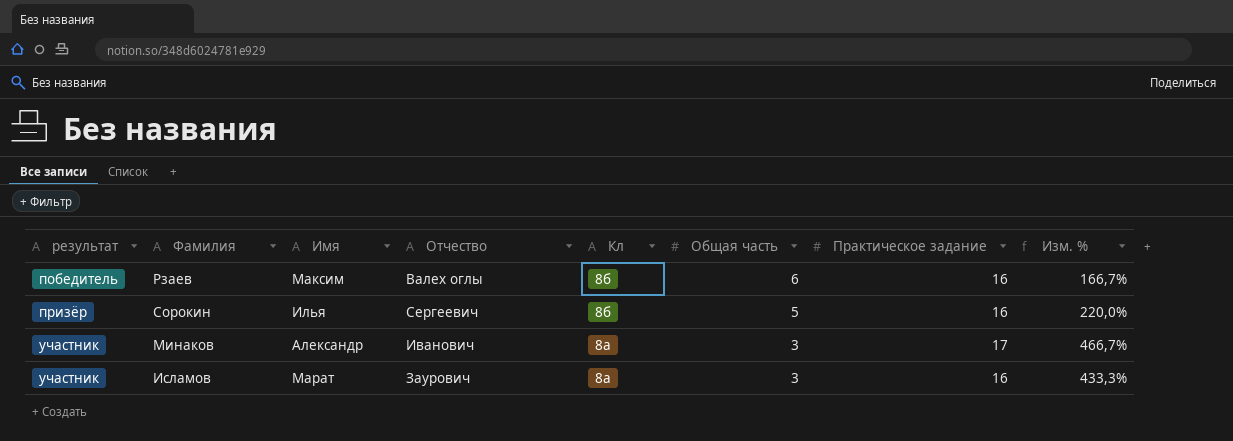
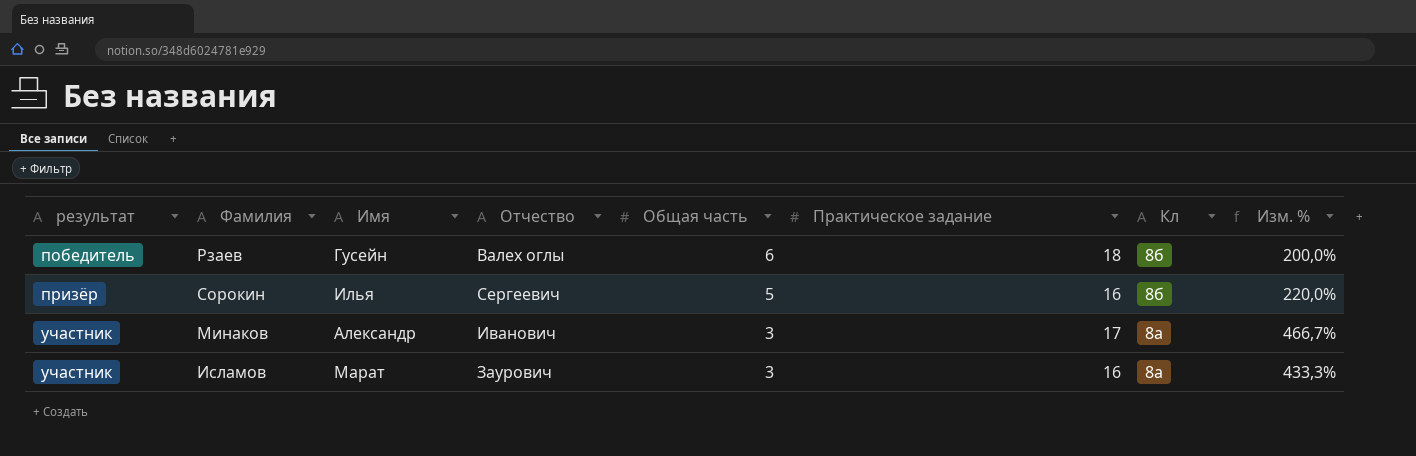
column Кл | position: 5 -> 7
Рзаев | Имя: Максим -> Гусейн
Рзаев | Практическое задание: 16 -> 18
Рзаев | Изм. %: 166,7% -> 200,0%

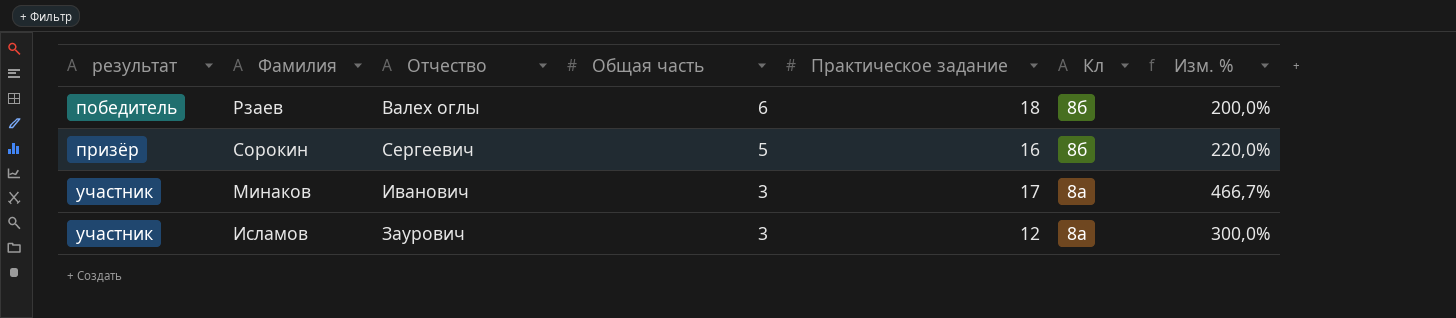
column Имя | position: 3 -> none
Исламов | Практическое задание: 16 -> 12
Исламов | Изм. %: 433,3% -> 300,0%

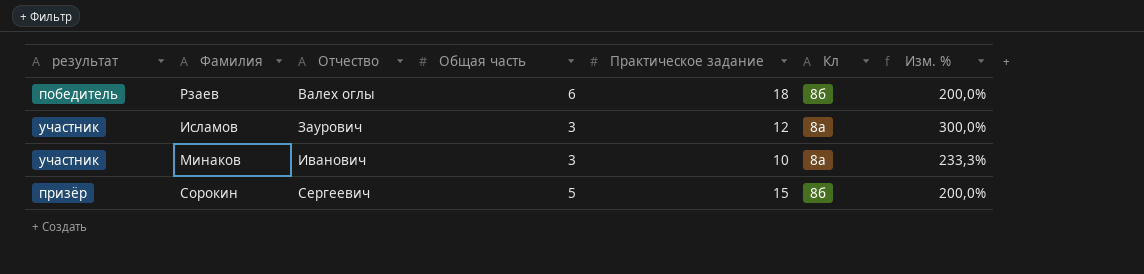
row order: результат ascending -> Отчество ascending
Минаков | Практическое задание: 17 -> 10
Минаков | Изм. %: 466,7% -> 233,3%
Сорокин | Практическое задание: 16 -> 15
Сорокин | Изм. %: 220,0% -> 200,0%

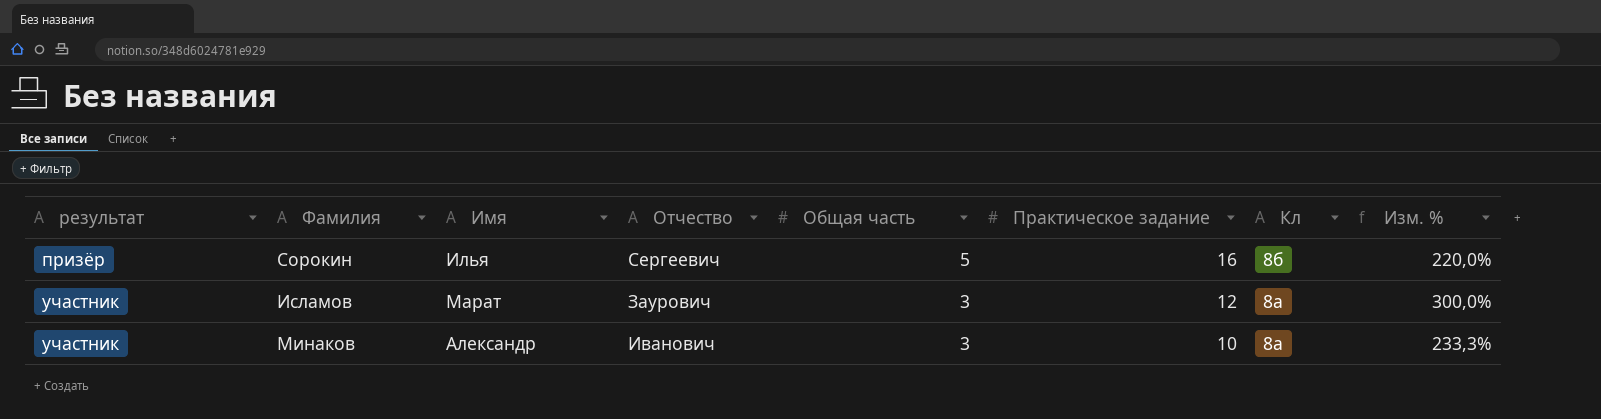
row order: Отчество ascending -> результат ascending
column Имя | position: none -> 3
row Рзаев: победитель | Валех оглы | 6 | 18 | 8б | 200,0% -> none
Сорокин | Практическое задание: 15 -> 16
Сорокин | Изм. %: 200,0% -> 220,0%

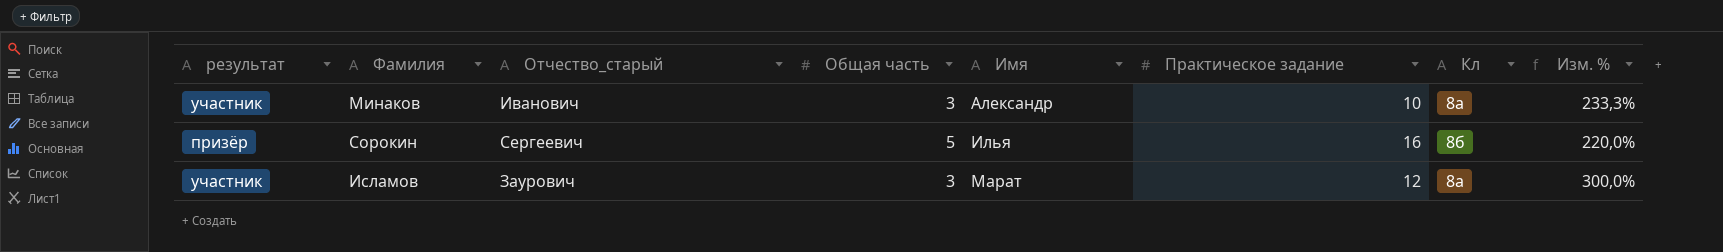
row order: результат ascending -> Имя ascending
column name: Отчество -> Отчество_старый
column Имя | position: 3 -> 5

